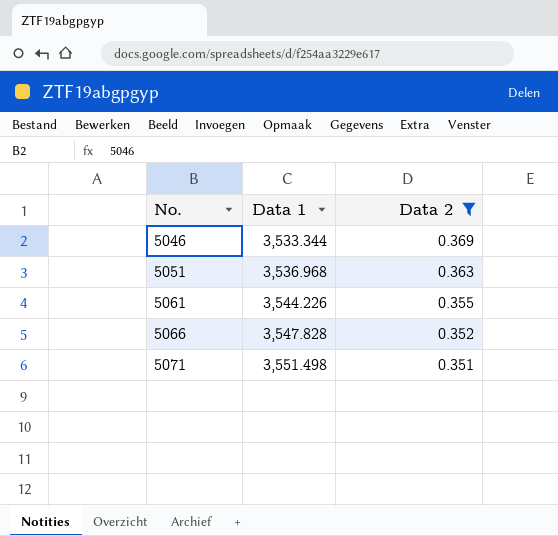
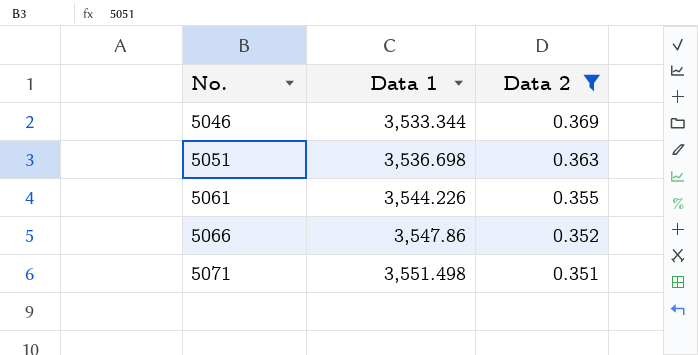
5051 | Data 1: 3,536.968 -> 3,536.698
5066 | Data 1: 3,547.828 -> 3,547.86

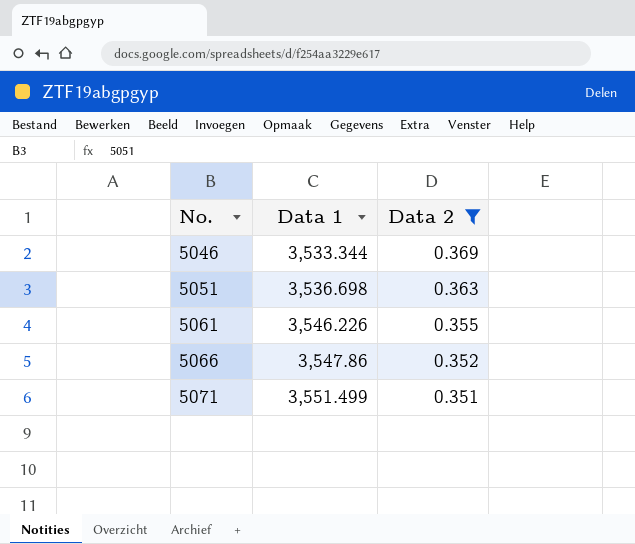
5061 | Data 1: 3,544.226 -> 3,546.226
5071 | Data 1: 3,551.498 -> 3,551.499

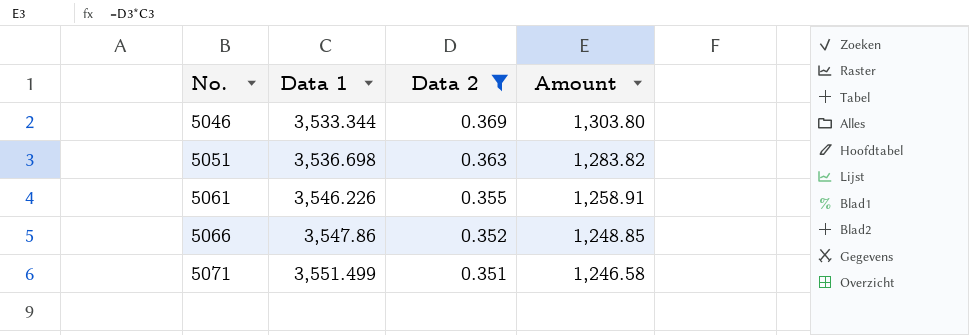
column Amount | formula: none -> [Data 1] * [Data 2]

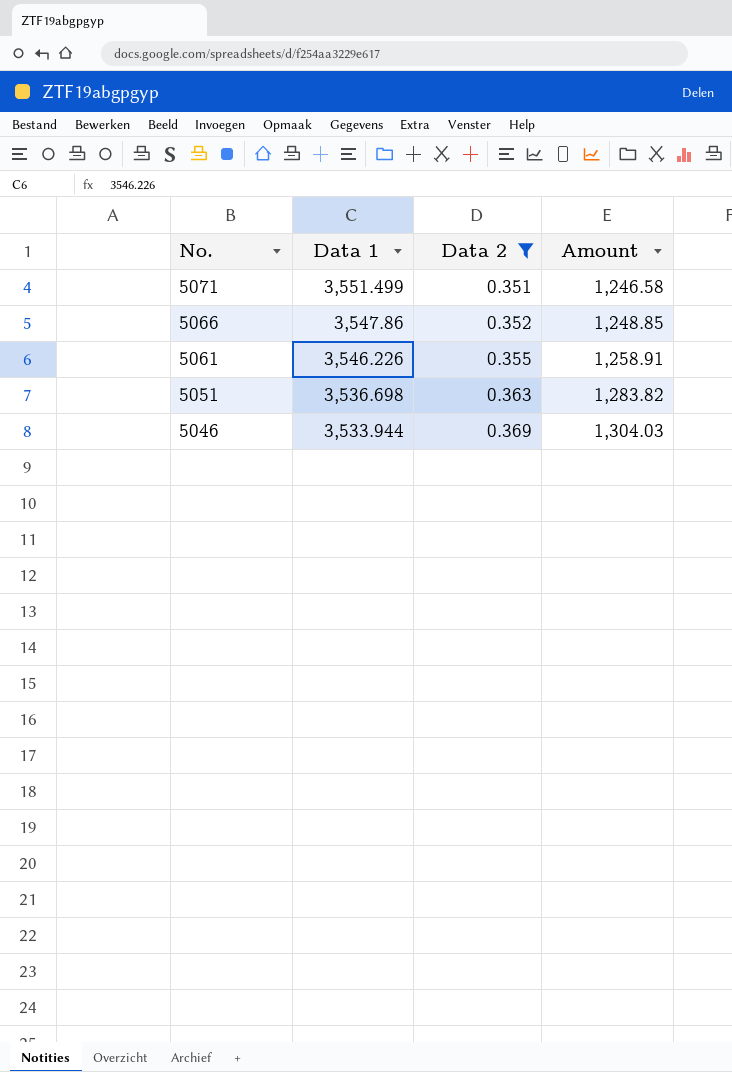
row order: No. ascending -> No. descending
5046 | Data 1: 3,533.344 -> 3,533.944
5046 | Amount: 1,303.80 -> 1,304.03

